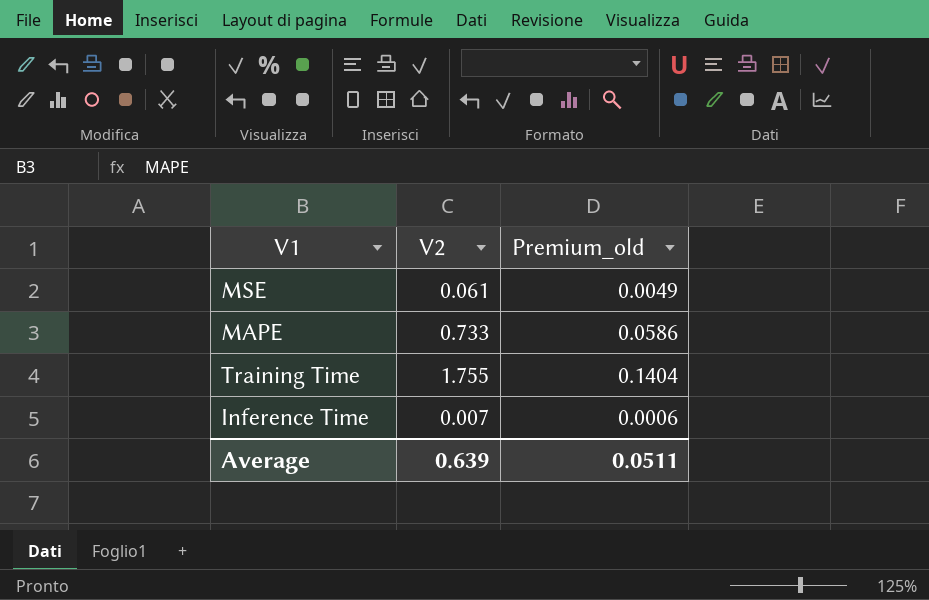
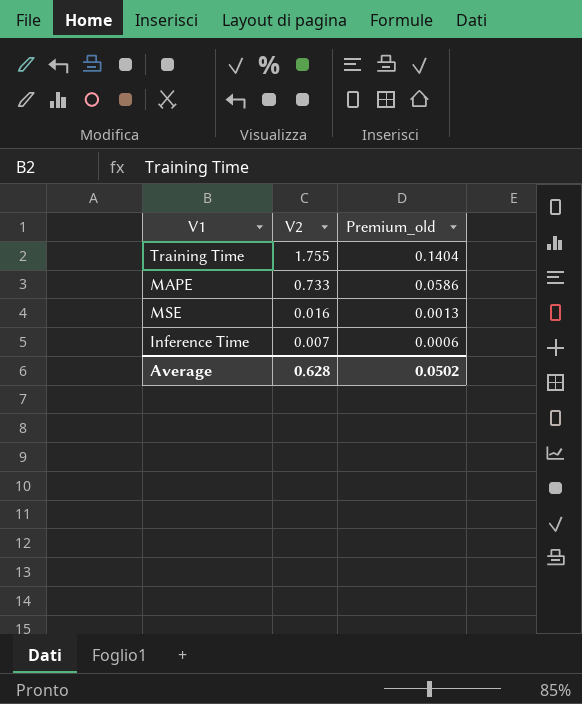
row order: none -> V2 descending
MSE | V2: 0.061 -> 0.016
MSE | Premium_old: 0.0049 -> 0.0013
Average | V2: 0.639 -> 0.628
Average | Premium_old: 0.0511 -> 0.0502

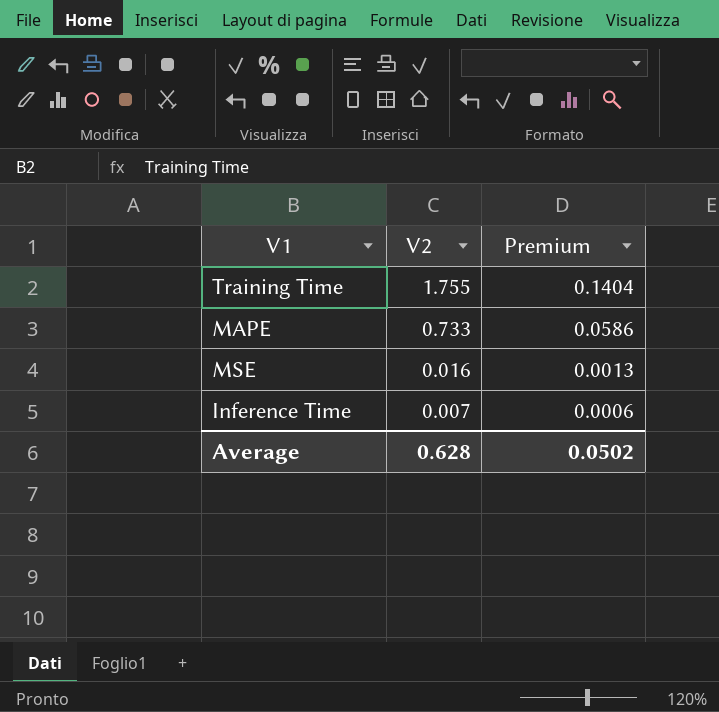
column name: Premium_old -> Premium

